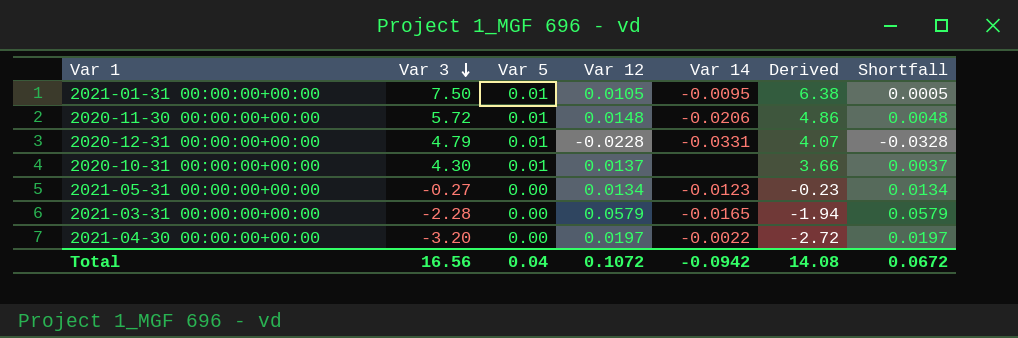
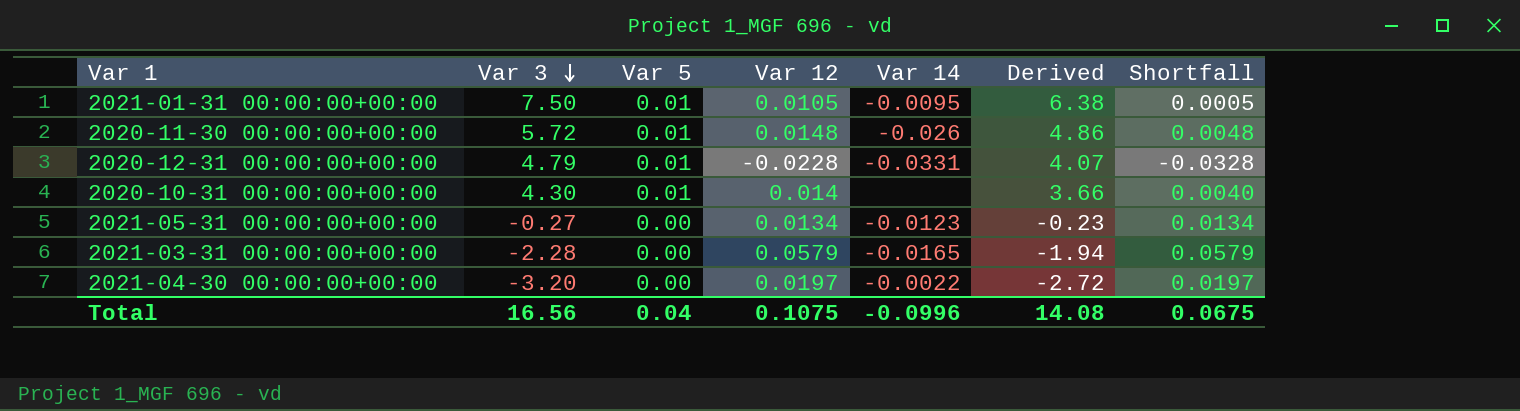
2020-11-30 00:00:00+00:00 | Var 14: -0.0206 -> -0.026
2020-10-31 00:00:00+00:00 | Var 12: 0.0137 -> 0.014
2020-10-31 00:00:00+00:00 | Shortfall: 0.0037 -> 0.0040
Total | Var 12: 0.1072 -> 0.1075
Total | Var 14: -0.0942 -> -0.0996
Total | Shortfall: 0.0672 -> 0.0675

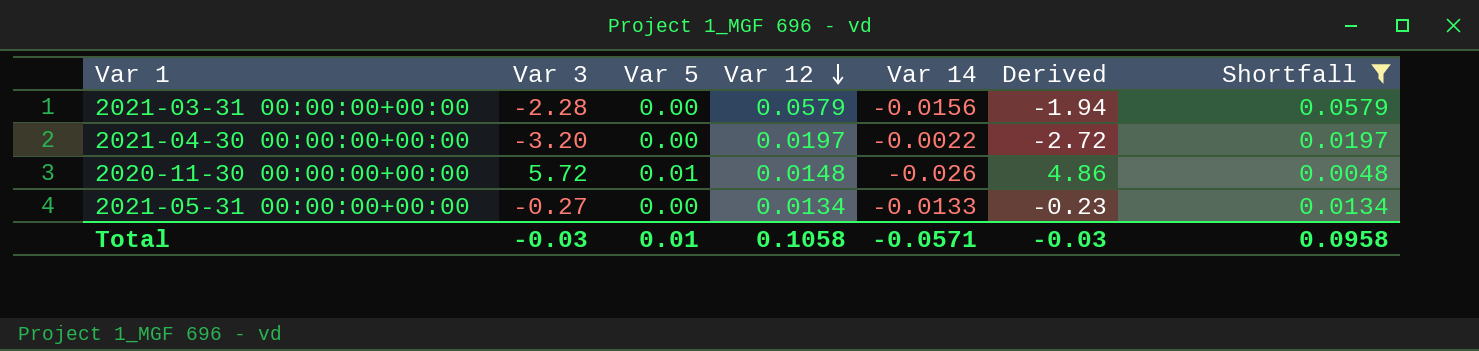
filter: none -> Shortfall >= 0.0048
row order: Var 3 descending -> Var 12 descending
2021-03-31 00:00:00+00:00 | Var 14: -0.0165 -> -0.0156
2021-05-31 00:00:00+00:00 | Var 14: -0.0123 -> -0.0133
Total | Var 3: 16.56 -> -0.03
Total | Var 5: 0.04 -> 0.01
Total | Var 12: 0.1075 -> 0.1058
Total | Var 14: -0.0996 -> -0.0571
Total | Derived: 14.08 -> -0.03
Total | Shortfall: 0.0675 -> 0.0958

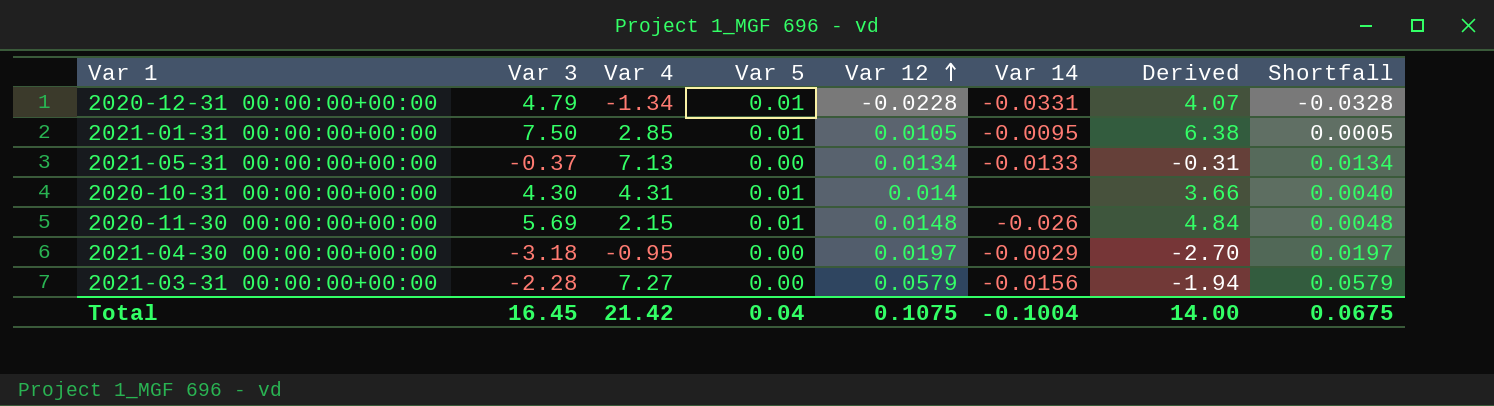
filter: Shortfall >= 0.0048 -> none
row order: Var 12 descending -> Var 12 ascending
column Var 4 | position: none -> 3
2021-05-31 00:00:00+00:00 | Var 3: -0.27 -> -0.37
2021-05-31 00:00:00+00:00 | Derived: -0.23 -> -0.31
2020-11-30 00:00:00+00:00 | Var 3: 5.72 -> 5.69
2020-11-30 00:00:00+00:00 | Derived: 4.86 -> 4.84
2021-04-30 00:00:00+00:00 | Var 3: -3.20 -> -3.18
2021-04-30 00:00:00+00:00 | Var 14: -0.0022 -> -0.0029
2021-04-30 00:00:00+00:00 | Derived: -2.72 -> -2.70
Total | Var 3: -0.03 -> 16.45
Total | Var 5: 0.01 -> 0.04
Total | Var 12: 0.1058 -> 0.1075
Total | Var 14: -0.0571 -> -0.1004
Total | Derived: -0.03 -> 14.00
Total | Shortfall: 0.0958 -> 0.0675

